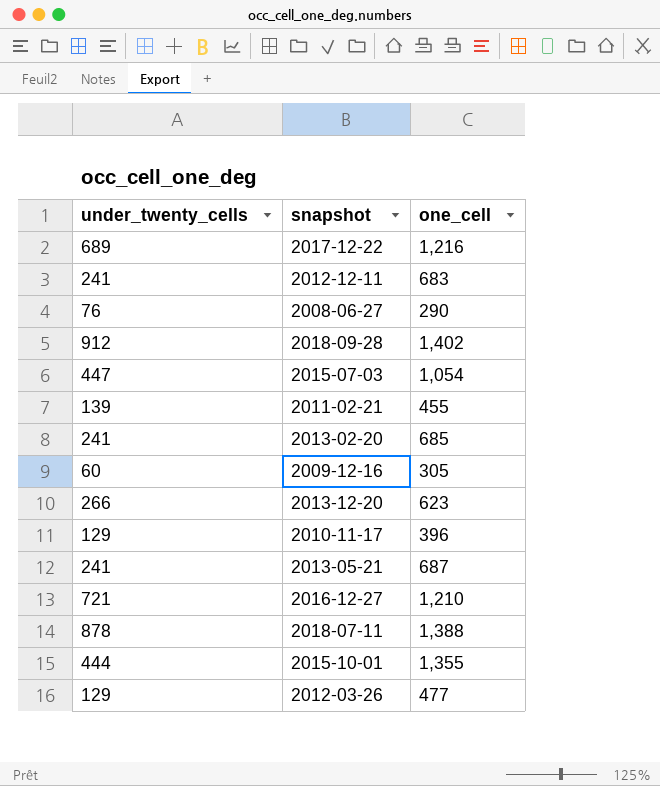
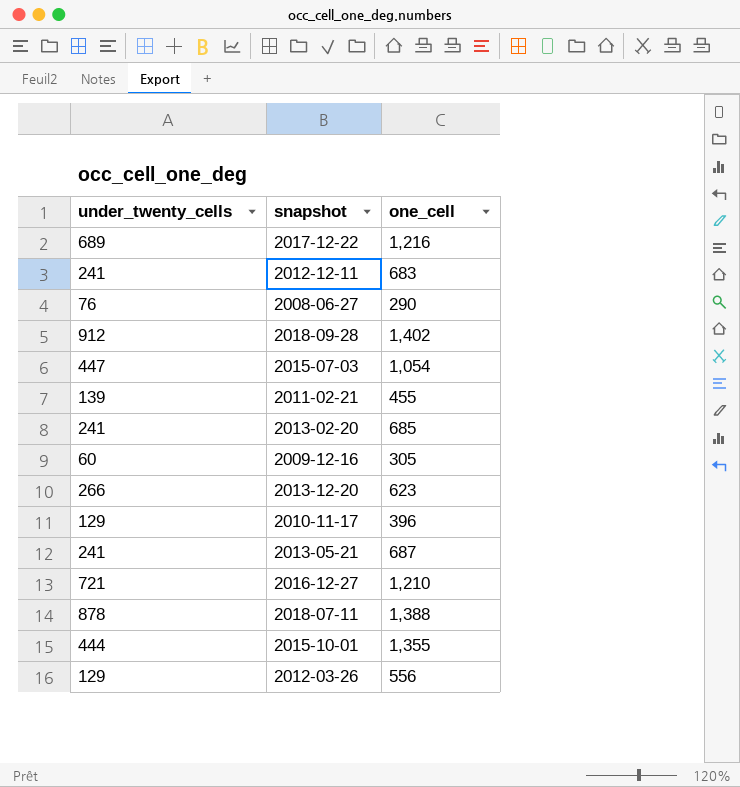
2012-03-26 | one_cell: 477 -> 556

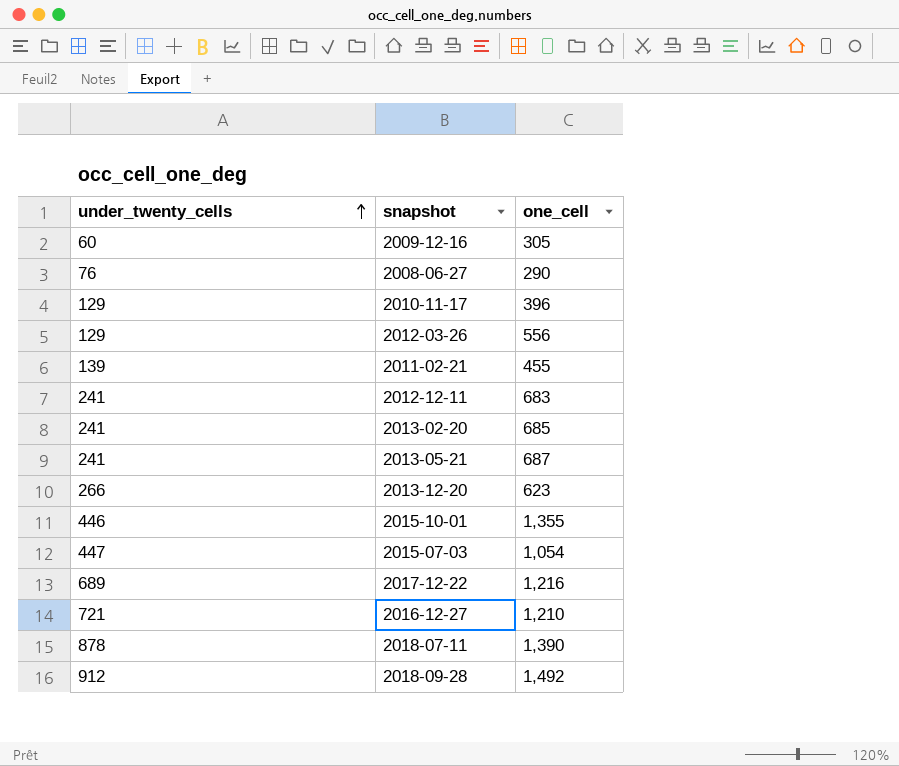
row order: none -> under_twenty_cells ascending
2015-10-01 | under_twenty_cells: 444 -> 446
2018-07-11 | one_cell: 1,388 -> 1,390
2018-09-28 | one_cell: 1,402 -> 1,492

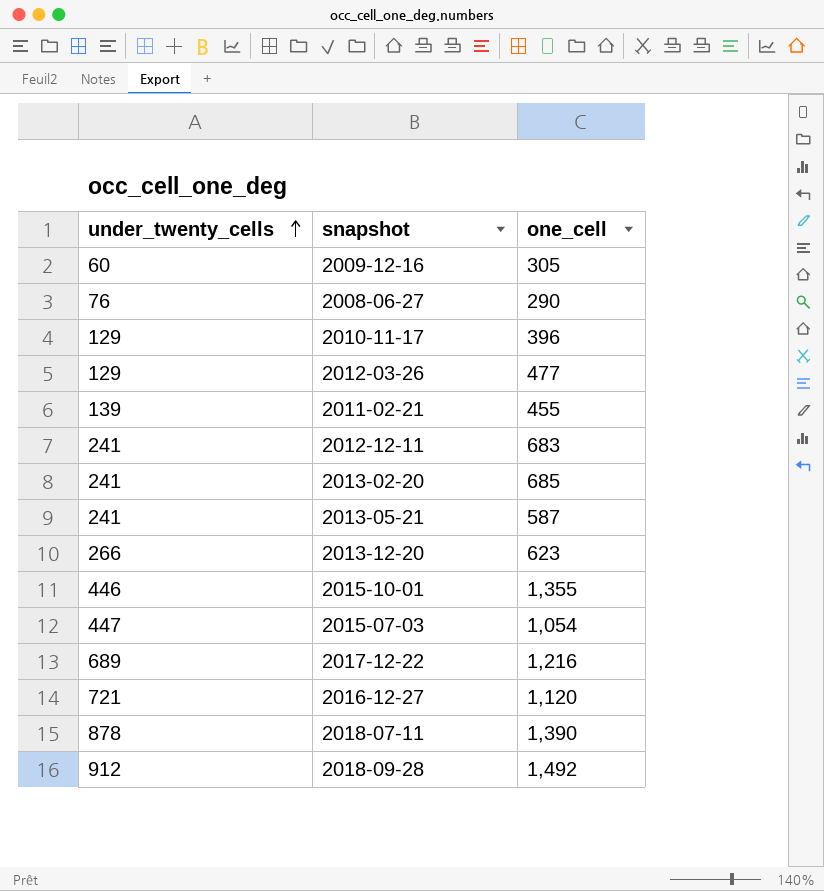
2012-03-26 | one_cell: 556 -> 477
2013-05-21 | one_cell: 687 -> 587
2016-12-27 | one_cell: 1,210 -> 1,120

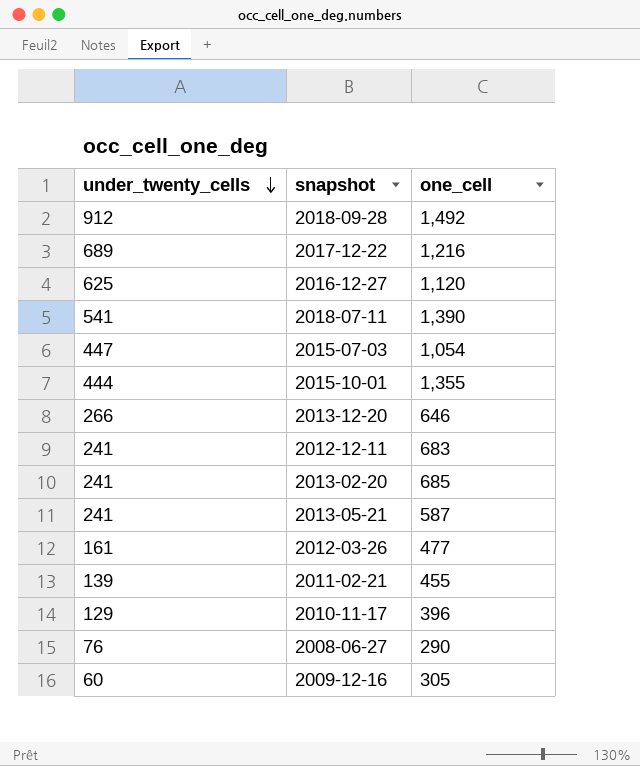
row order: under_twenty_cells ascending -> under_twenty_cells descending
2016-12-27 | under_twenty_cells: 721 -> 625
2018-07-11 | under_twenty_cells: 878 -> 541
2015-10-01 | under_twenty_cells: 446 -> 444
2013-12-20 | one_cell: 623 -> 646
2012-03-26 | under_twenty_cells: 129 -> 161

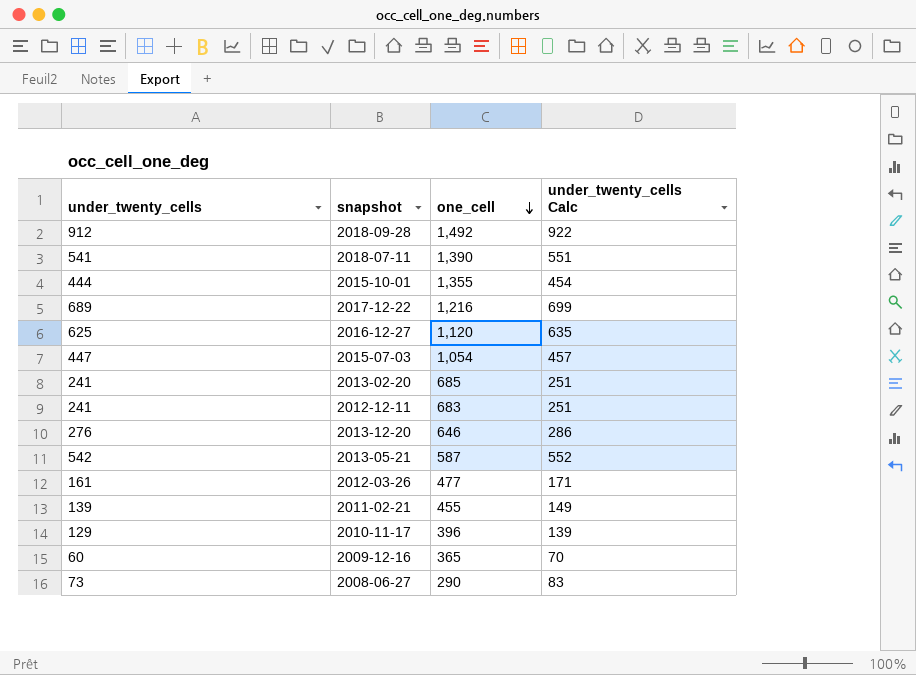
row order: under_twenty_cells descending -> one_cell descending
column under_twenty_cells Calc | formula: none -> [under_twenty_cells] + 10
2013-12-20 | under_twenty_cells: 266 -> 276
2013-05-21 | under_twenty_cells: 241 -> 542
2009-12-16 | one_cell: 305 -> 365
2008-06-27 | under_twenty_cells: 76 -> 73

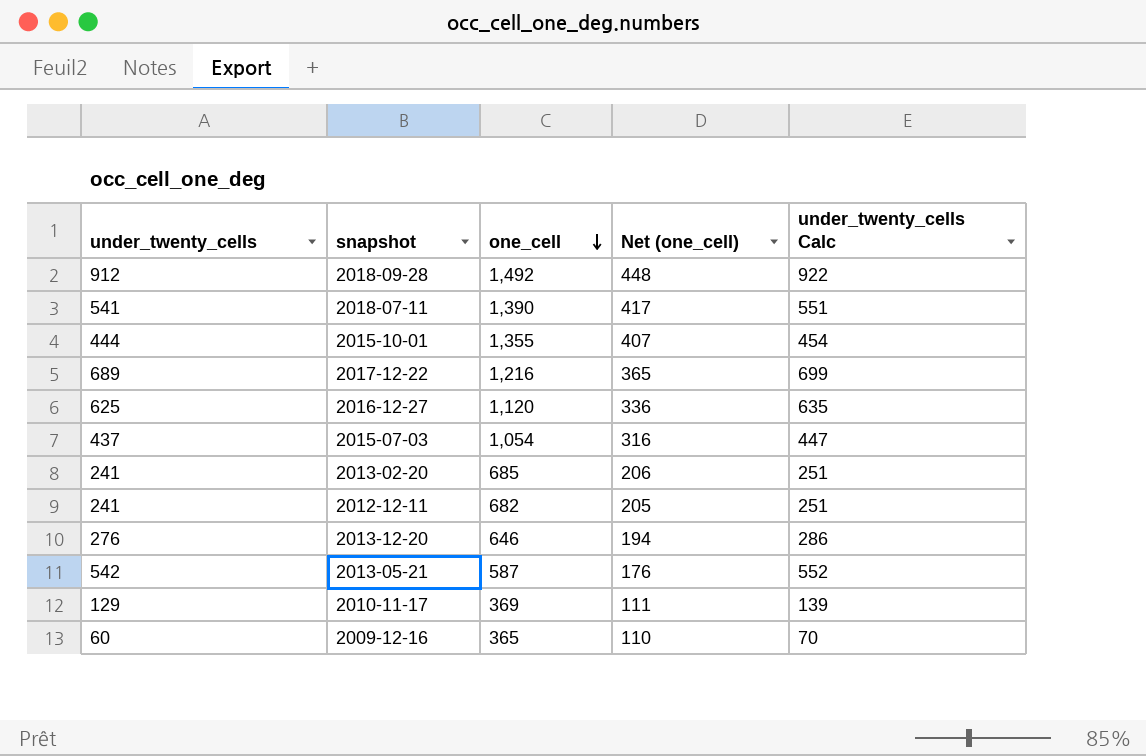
column Net (one_cell) | formula: none -> [one_cell] * 0.3
row 2012-03-26: 161 | 477 | 171 -> none
row 2011-02-21: 139 | 455 | 149 -> none
row 2008-06-27: 73 | 290 | 83 -> none
2015-07-03 | under_twenty_cells: 447 -> 437
2015-07-03 | under_twenty_cells Calc: 457 -> 447
2012-12-11 | one_cell: 683 -> 682
2010-11-17 | one_cell: 396 -> 369

